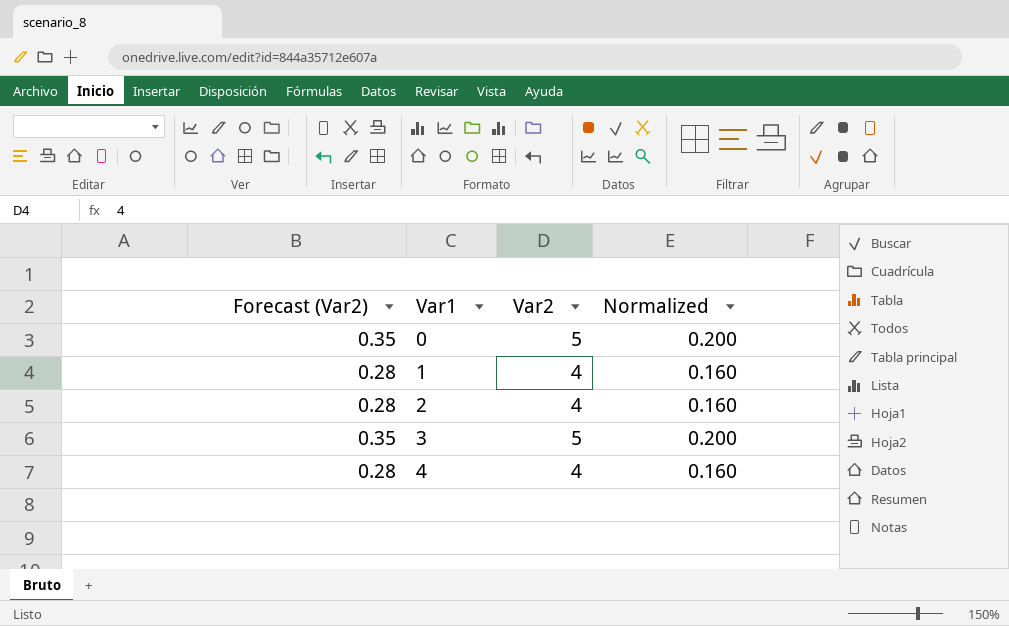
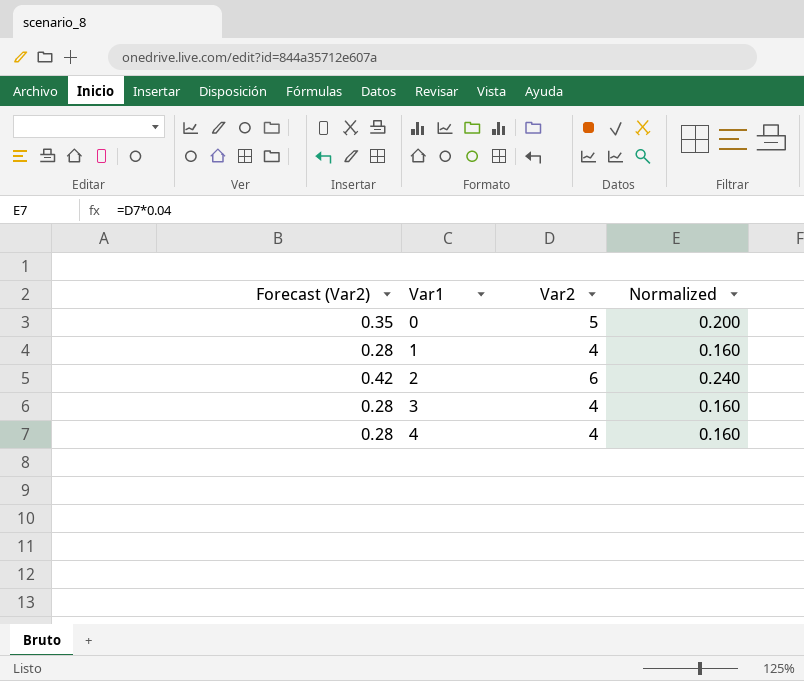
2 | Forecast (Var2): 0.28 -> 0.42
2 | Var2: 4 -> 6
2 | Normalized: 0.160 -> 0.240
3 | Forecast (Var2): 0.35 -> 0.28
3 | Var2: 5 -> 4
3 | Normalized: 0.200 -> 0.160

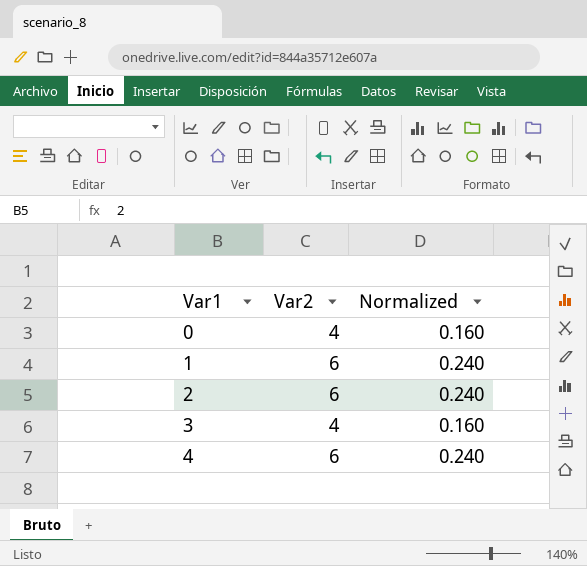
column Forecast (Var2) | formula: [Var2] * 0.07 -> none
0 | Var2: 5 -> 4
0 | Normalized: 0.200 -> 0.160
1 | Var2: 4 -> 6
1 | Normalized: 0.160 -> 0.240
4 | Var2: 4 -> 6
4 | Normalized: 0.160 -> 0.240

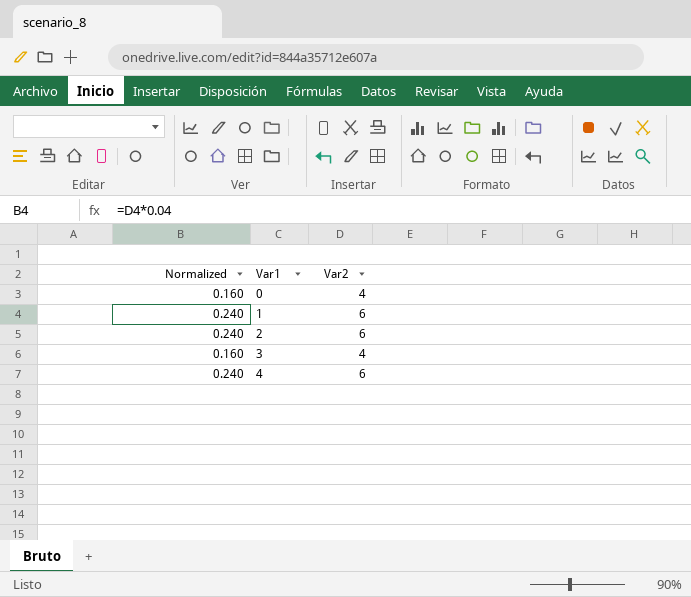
column Normalized | position: 3 -> 1

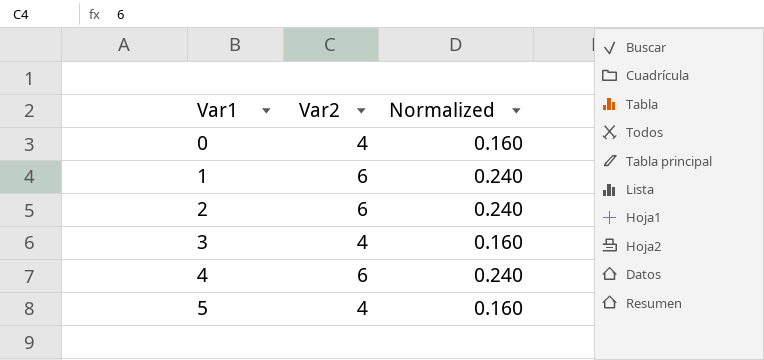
column Normalized | position: 1 -> 3
row 5: none -> 4 | 0.160

